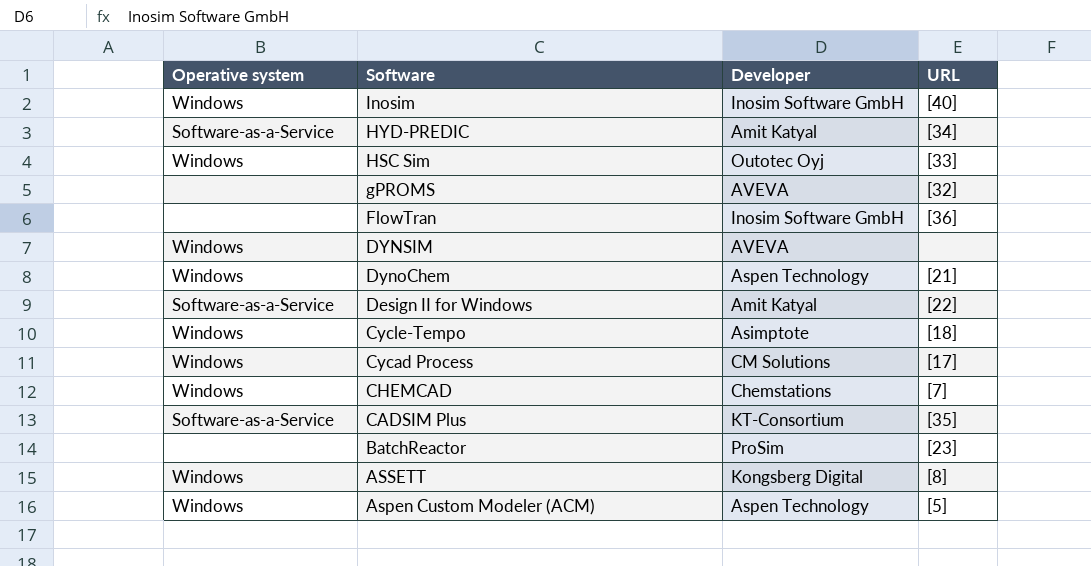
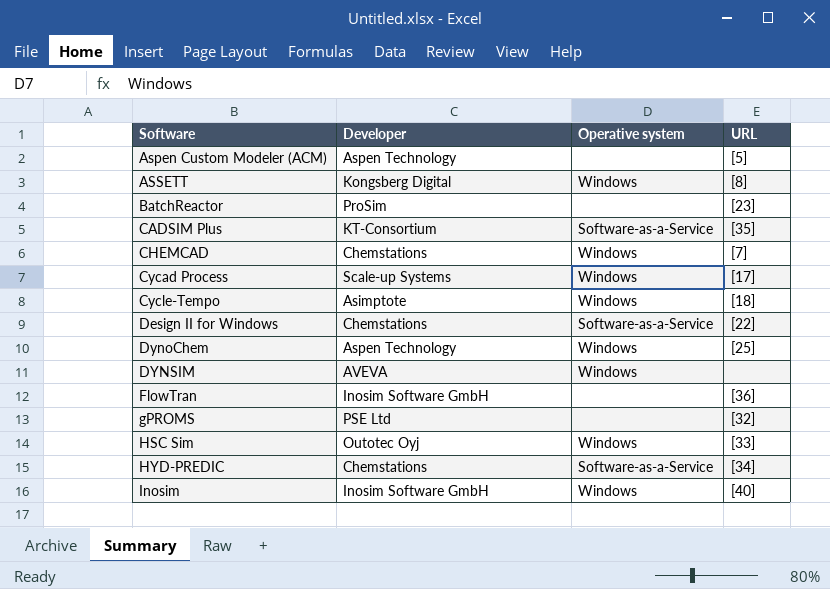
row order: Software descending -> Software ascending
column Operative system | position: 1 -> 3
Aspen Custom Modeler (ACM) | Operative system: Windows -> none
Cycad Process | Developer: CM Solutions -> Scale-up Systems
Design II for Windows | Developer: Amit Katyal -> Chemstations
DynoChem | URL: [21] -> [25]
gPROMS | Developer: AVEVA -> PSE Ltd
HYD-PREDIC | Developer: Amit Katyal -> Chemstations

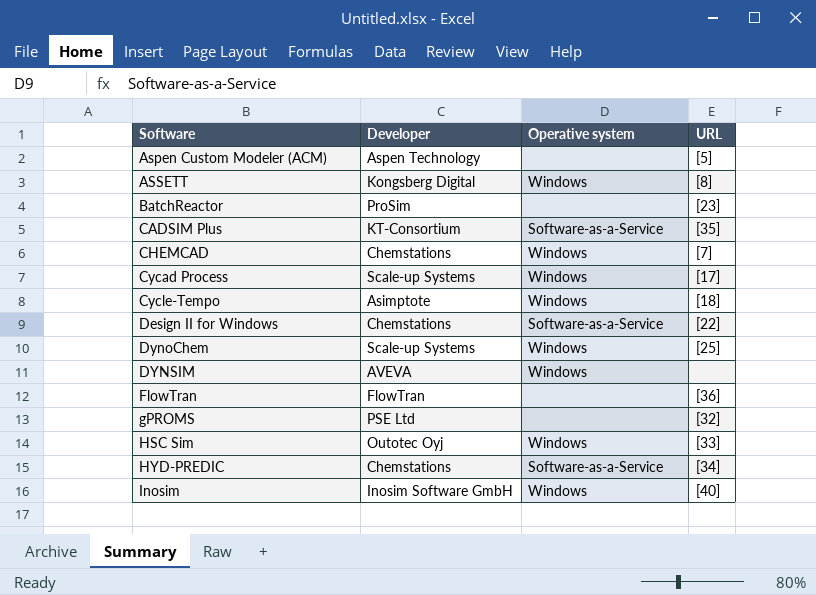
DynoChem | Developer: Aspen Technology -> Scale-up Systems
FlowTran | Developer: Inosim Software GmbH -> FlowTran

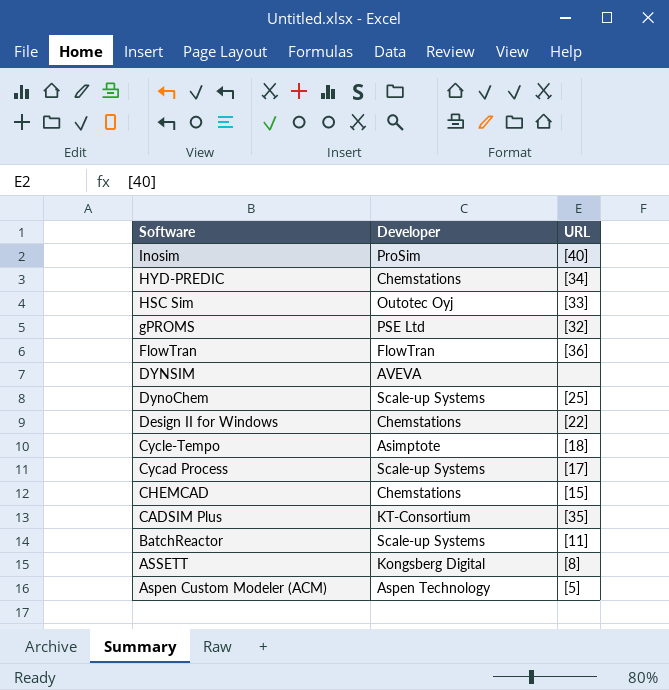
row order: Software ascending -> Software descending
column Operative system | position: 3 -> none
Inosim | Developer: Inosim Software GmbH -> ProSim
CHEMCAD | URL: [7] -> [15]
BatchReactor | Developer: ProSim -> Scale-up Systems
BatchReactor | URL: [23] -> [11]

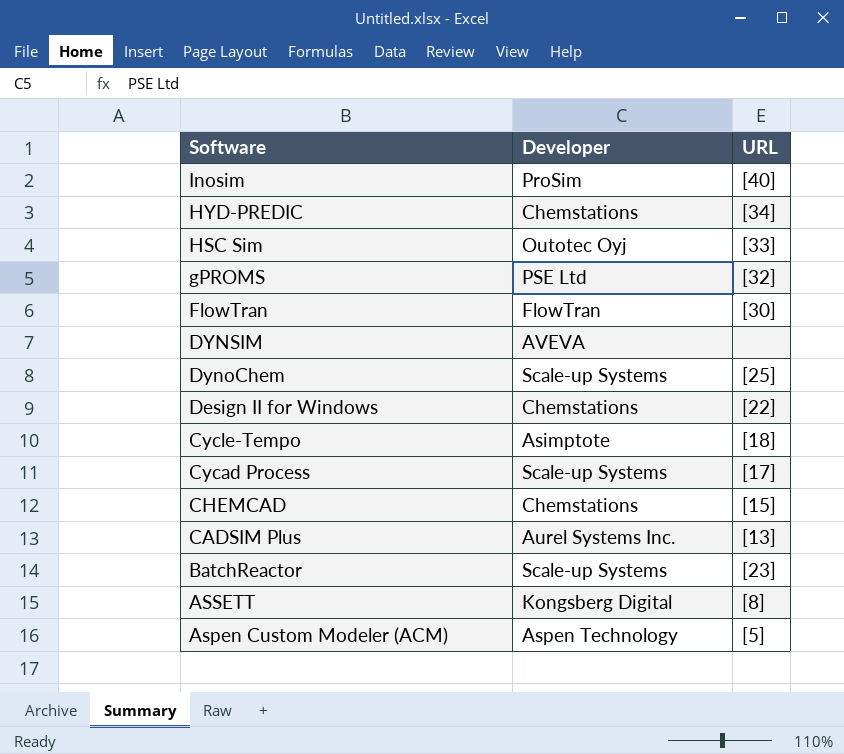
FlowTran | URL: [36] -> [30]
CADSIM Plus | Developer: KT-Consortium -> Aurel Systems Inc.
CADSIM Plus | URL: [35] -> [13]
BatchReactor | URL: [11] -> [23]

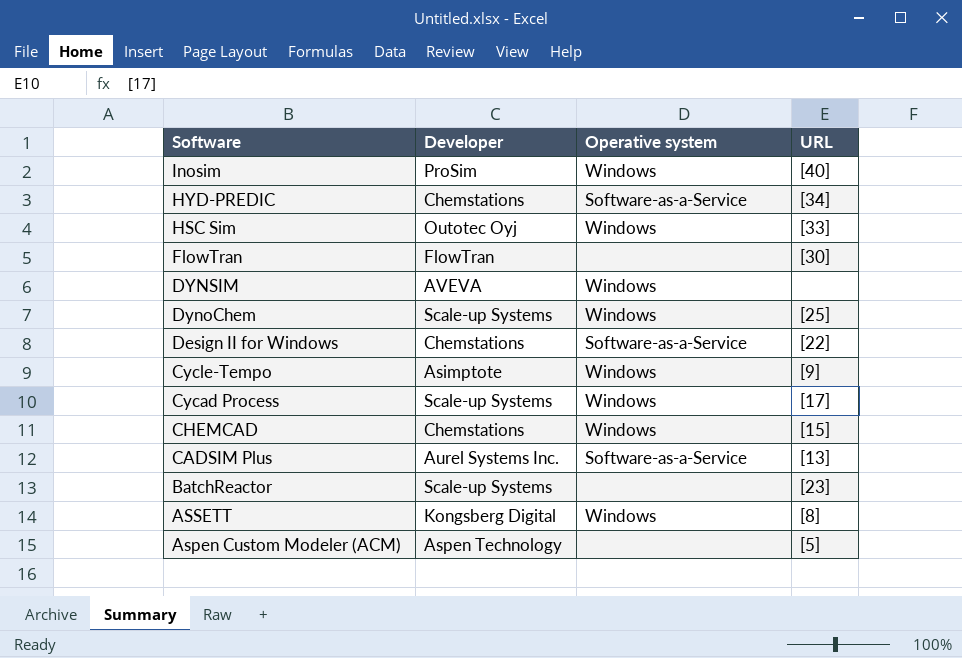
column Operative system | position: none -> 3
row gPROMS: PSE Ltd | [32] -> none
Cycle-Tempo | URL: [18] -> [9]

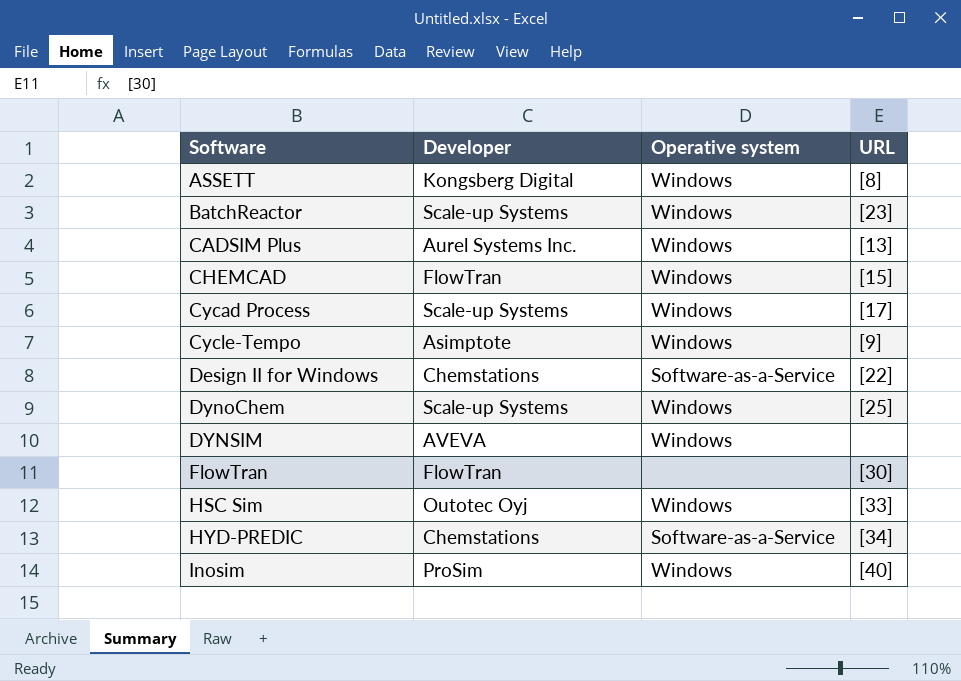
row order: Software descending -> Software ascending
row Aspen Custom Modeler (ACM): Aspen Technology | none | [5] -> none
BatchReactor | Operative system: none -> Windows
CADSIM Plus | Operative system: Software-as-a-Service -> Windows
CHEMCAD | Developer: Chemstations -> FlowTran

